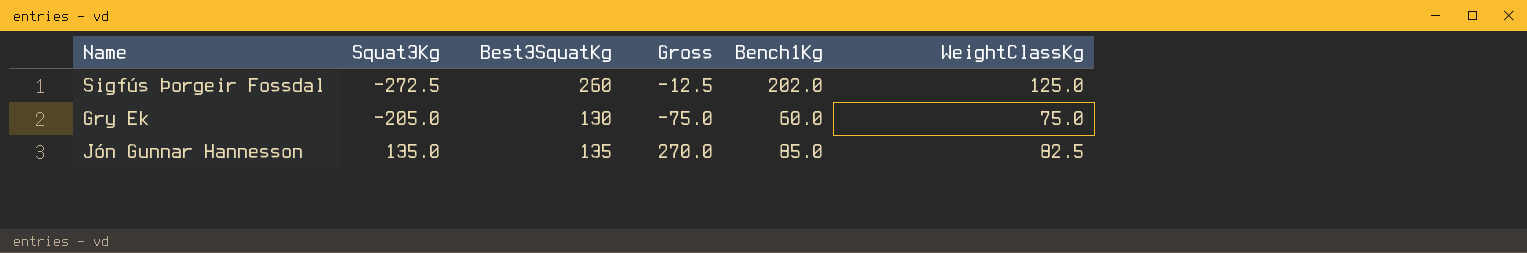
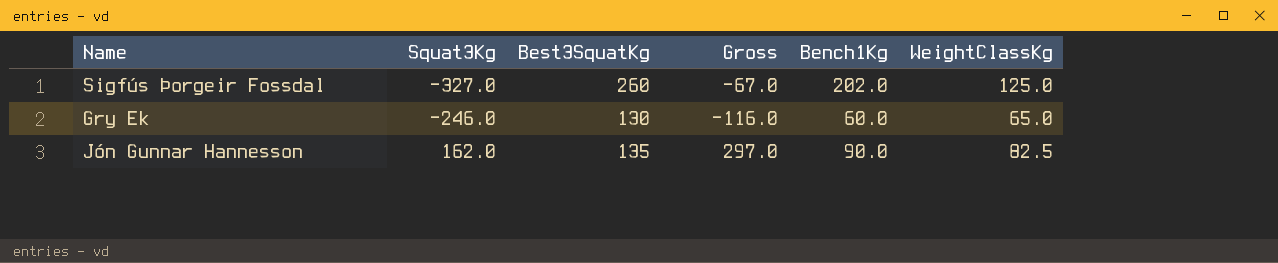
Sigfús Þorgeir Fossdal | Squat3Kg: -272.5 -> -327.0
Sigfús Þorgeir Fossdal | Gross: -12.5 -> -67.0
Gry Ek | Squat3Kg: -205.0 -> -246.0
Gry Ek | Gross: -75.0 -> -116.0
Gry Ek | WeightClassKg: 75.0 -> 65.0
Jón Gunnar Hannesson | Squat3Kg: 135.0 -> 162.0
Jón Gunnar Hannesson | Gross: 270.0 -> 297.0
Jón Gunnar Hannesson | Bench1Kg: 85.0 -> 90.0

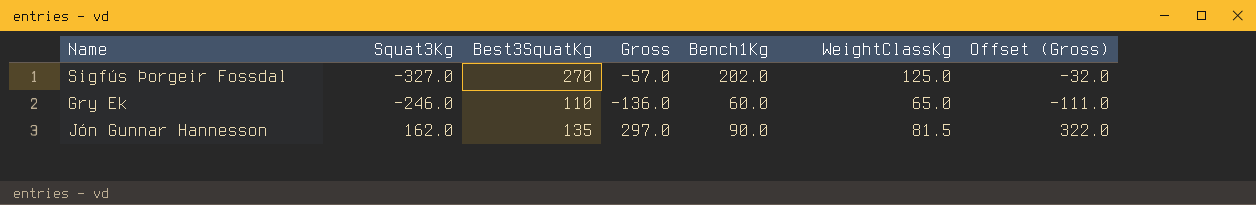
column Offset (Gross) | formula: none -> [Gross] + 25
Sigfús Þorgeir Fossdal | Best3SquatKg: 260 -> 270
Sigfús Þorgeir Fossdal | Gross: -67.0 -> -57.0
Gry Ek | Best3SquatKg: 130 -> 110
Gry Ek | Gross: -116.0 -> -136.0
Jón Gunnar Hannesson | WeightClassKg: 82.5 -> 81.5

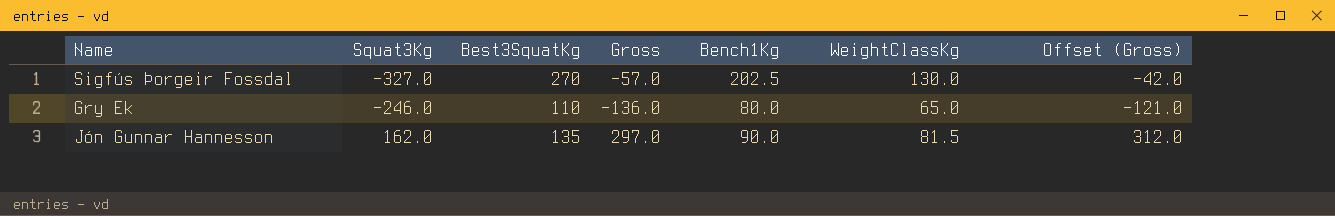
column Offset (Gross) | formula: [Gross] + 25 -> [Gross] + 15
Sigfús Þorgeir Fossdal | Bench1Kg: 202.0 -> 202.5
Sigfús Þorgeir Fossdal | WeightClassKg: 125.0 -> 130.0
Gry Ek | Bench1Kg: 60.0 -> 80.0

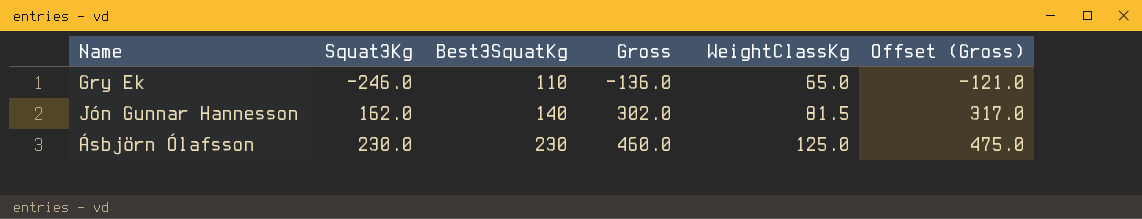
column Bench1Kg | position: 5 -> none
row Sigfús Þorgeir Fossdal: -327.0 | 270 | -57.0 | 202.5 | 130.0 | -42.0 -> none
Jón Gunnar Hannesson | Best3SquatKg: 135 -> 140
Jón Gunnar Hannesson | Gross: 297.0 -> 302.0
Jón Gunnar Hannesson | Offset (Gross): 312.0 -> 317.0
row Ásbjörn Ólafsson: none -> 230.0 | 230 | 460.0 | 125.0 | 475.0

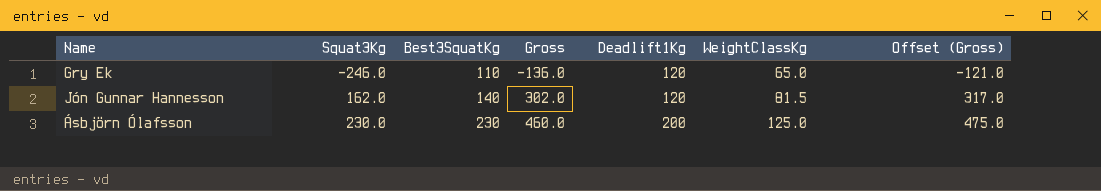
column Deadlift1Kg | position: none -> 5

